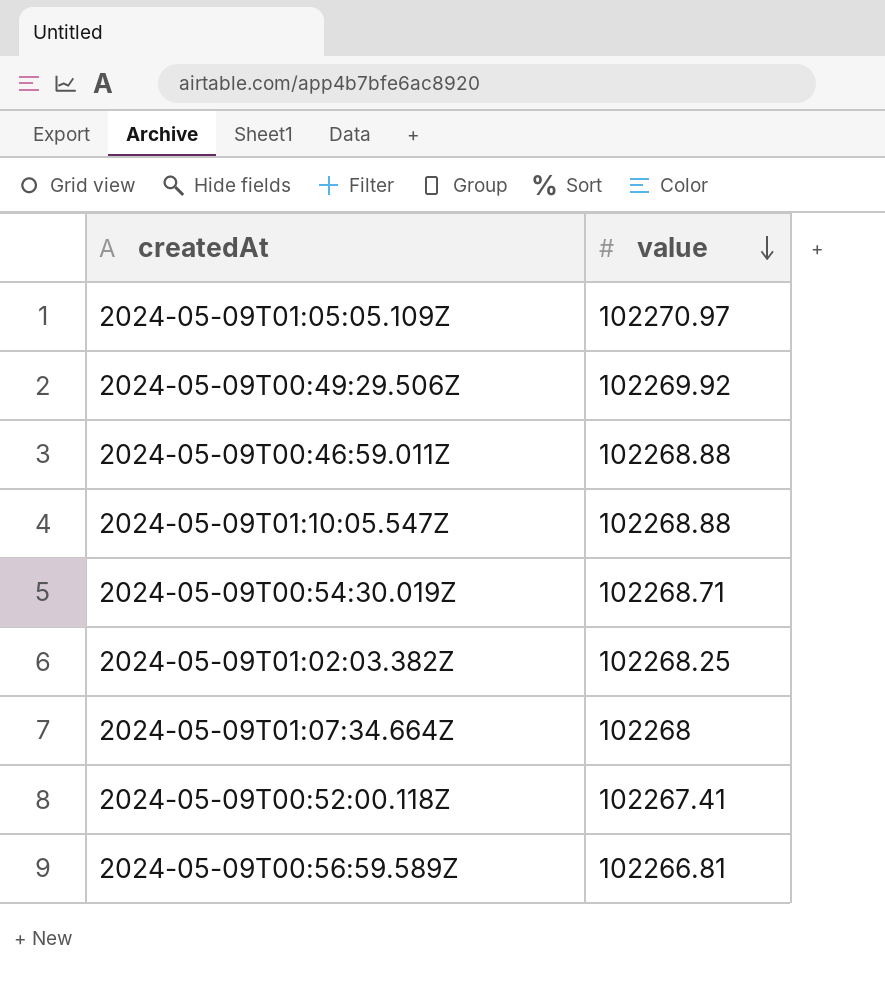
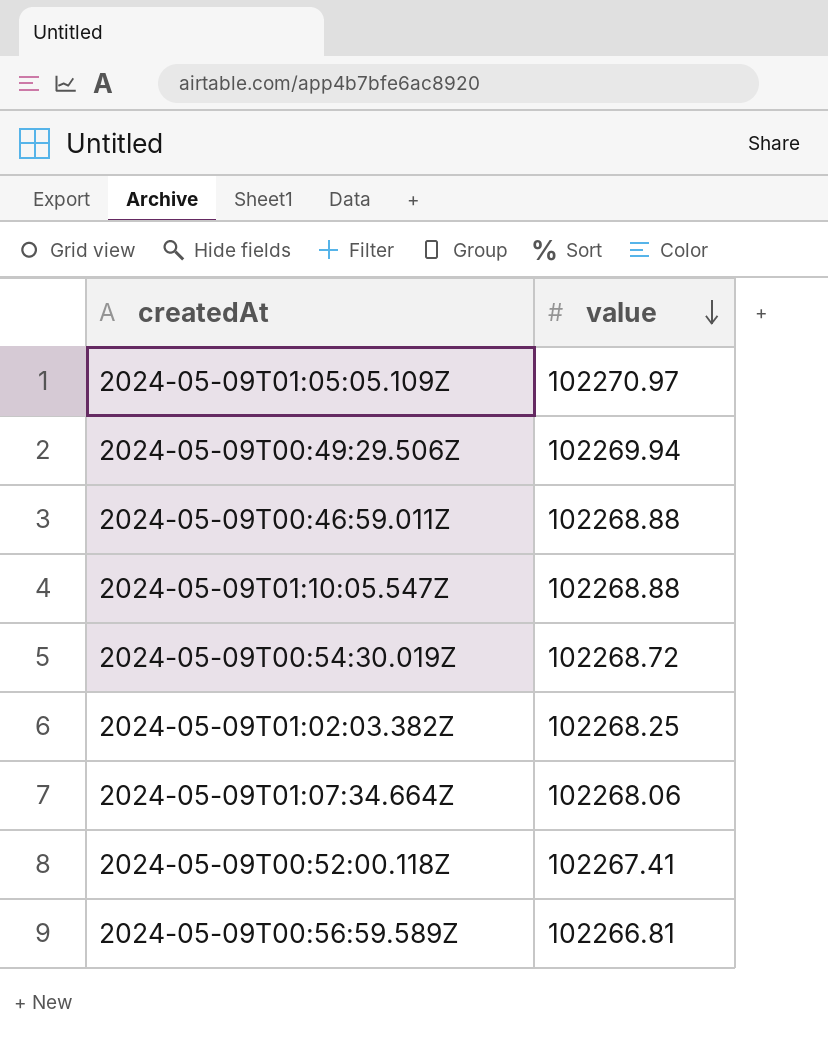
2024-05-09T00:49:29.506Z | value: 102269.92 -> 102269.94
2024-05-09T00:54:30.019Z | value: 102268.71 -> 102268.72
2024-05-09T01:07:34.664Z | value: 102268 -> 102268.06

